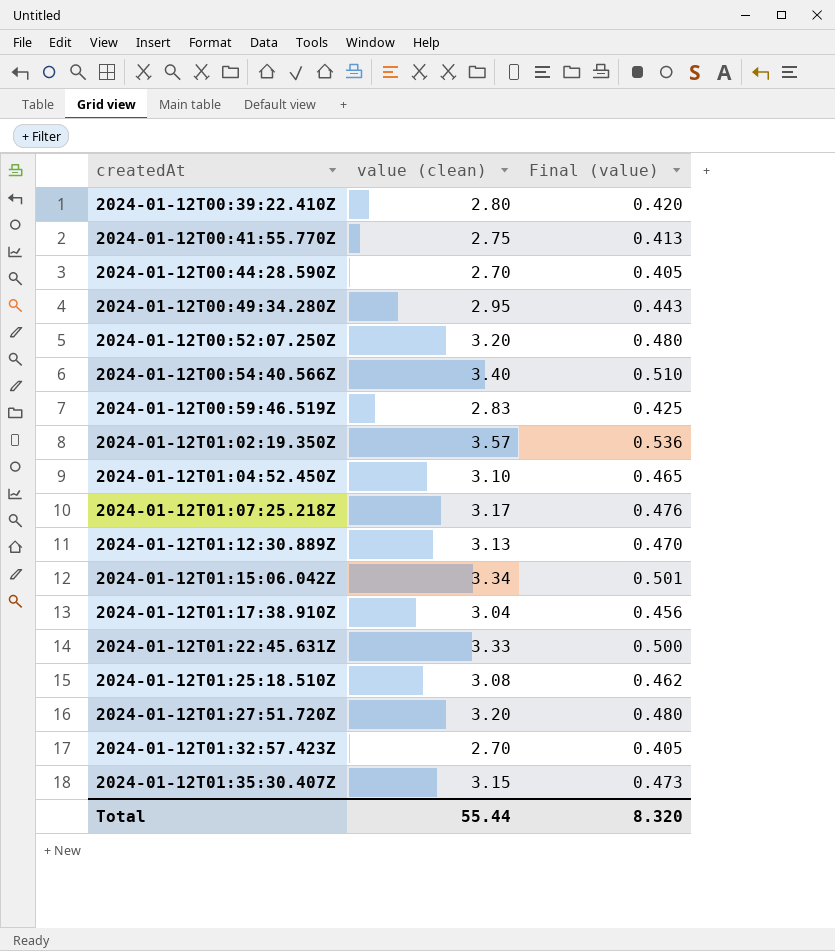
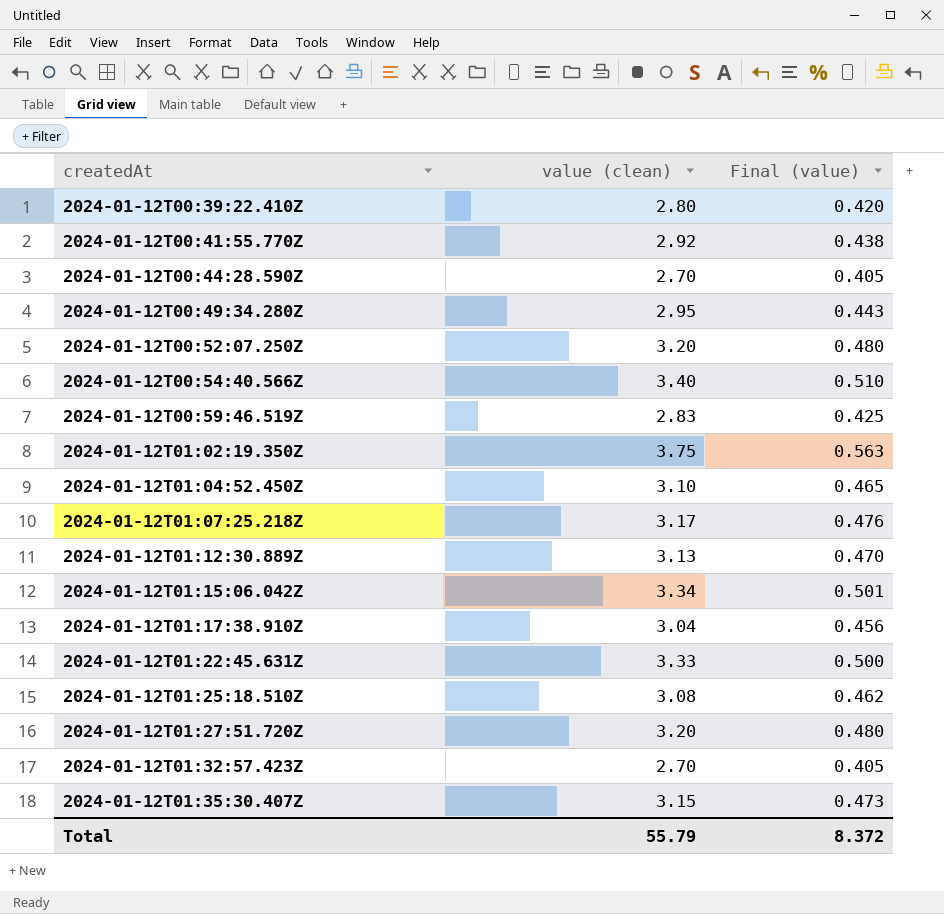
2024-01-12T00:41:55.770Z | value (clean): 2.75 -> 2.92
2024-01-12T00:41:55.770Z | Final (value): 0.413 -> 0.438
2024-01-12T01:02:19.350Z | value (clean): 3.57 -> 3.75
2024-01-12T01:02:19.350Z | Final (value): 0.536 -> 0.563
Total | value (clean): 55.44 -> 55.79
Total | Final (value): 8.320 -> 8.372

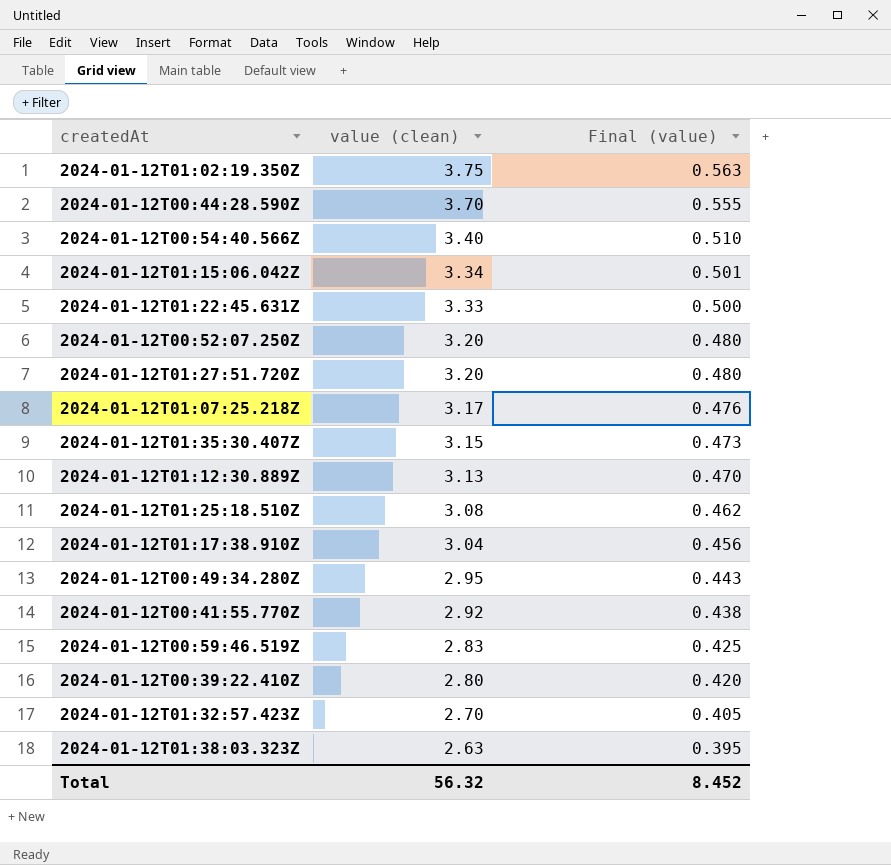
row order: createdAt ascending -> value (clean) descending
row 2024-01-12T01:04:52.450Z: 3.10 | 0.465 -> none
2024-01-12T00:44:28.590Z | value (clean): 2.70 -> 3.70
2024-01-12T00:44:28.590Z | Final (value): 0.405 -> 0.555
row 2024-01-12T01:38:03.323Z: none -> 2.63 | 0.395
Total | value (clean): 55.79 -> 56.32
Total | Final (value): 8.372 -> 8.452

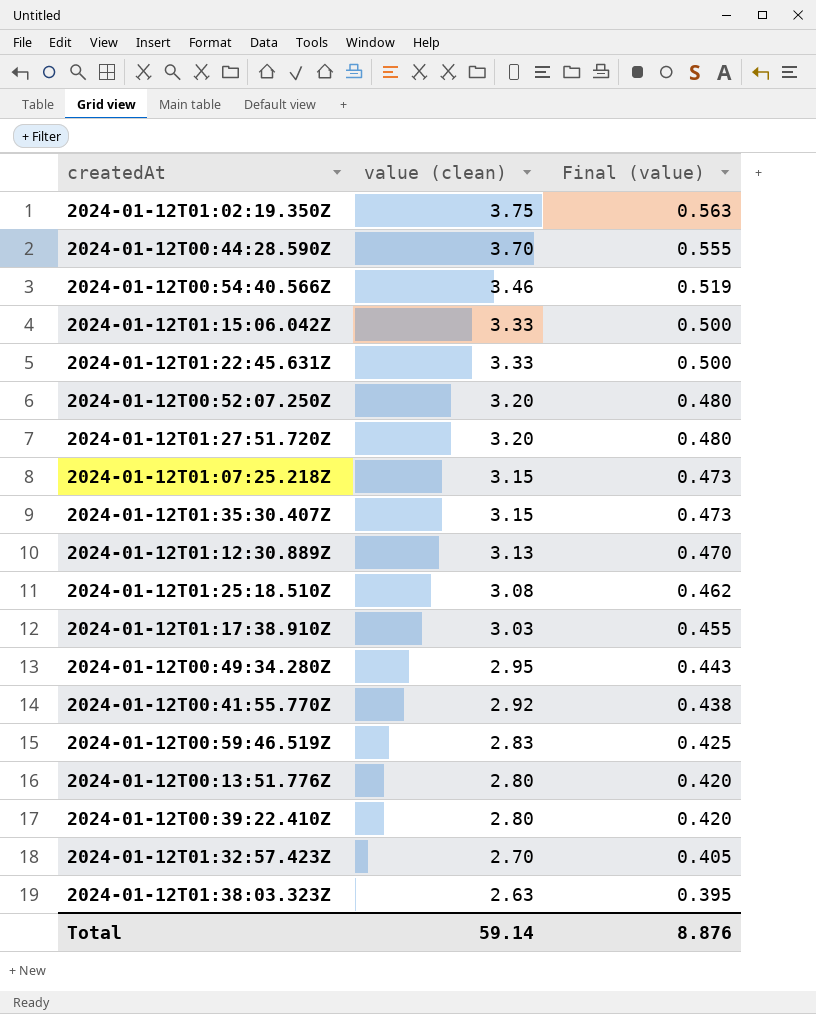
2024-01-12T00:54:40.566Z | value (clean): 3.40 -> 3.46
2024-01-12T00:54:40.566Z | Final (value): 0.510 -> 0.519
2024-01-12T01:15:06.042Z | value (clean): 3.34 -> 3.33
2024-01-12T01:15:06.042Z | Final (value): 0.501 -> 0.500
2024-01-12T01:07:25.218Z | value (clean): 3.17 -> 3.15
2024-01-12T01:07:25.218Z | Final (value): 0.476 -> 0.473
2024-01-12T01:17:38.910Z | value (clean): 3.04 -> 3.03
2024-01-12T01:17:38.910Z | Final (value): 0.456 -> 0.455
row 2024-01-12T00:13:51.776Z: none -> 2.80 | 0.420
Total | value (clean): 56.32 -> 59.14
Total | Final (value): 8.452 -> 8.876

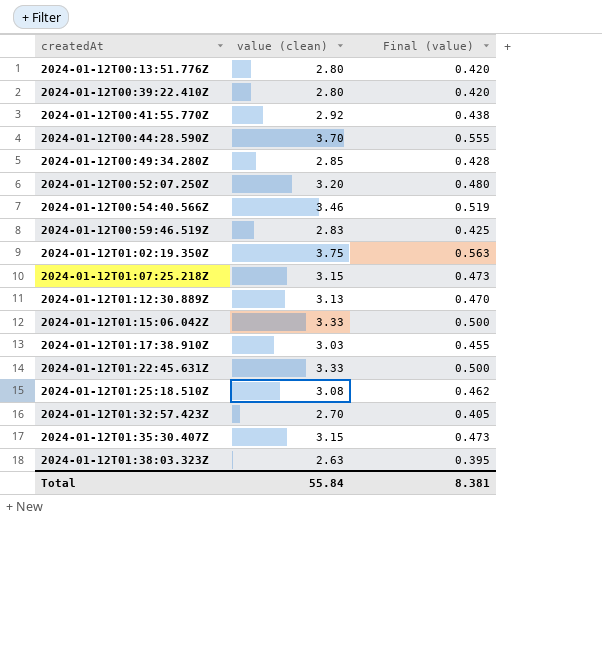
row order: value (clean) descending -> createdAt ascending
row 2024-01-12T01:27:51.720Z: 3.20 | 0.480 -> none
2024-01-12T00:49:34.280Z | value (clean): 2.95 -> 2.85
2024-01-12T00:49:34.280Z | Final (value): 0.443 -> 0.428
Total | value (clean): 59.14 -> 55.84
Total | Final (value): 8.876 -> 8.381

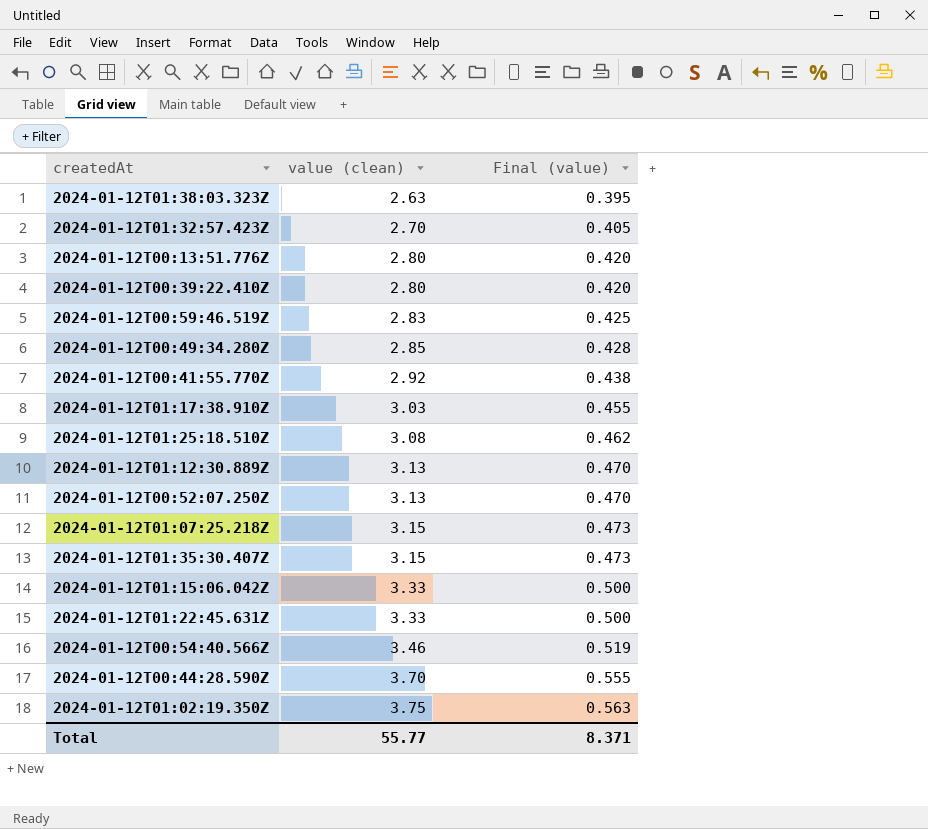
row order: createdAt ascending -> value (clean) ascending
2024-01-12T00:52:07.250Z | value (clean): 3.20 -> 3.13
2024-01-12T00:52:07.250Z | Final (value): 0.480 -> 0.470
Total | value (clean): 55.84 -> 55.77
Total | Final (value): 8.381 -> 8.371

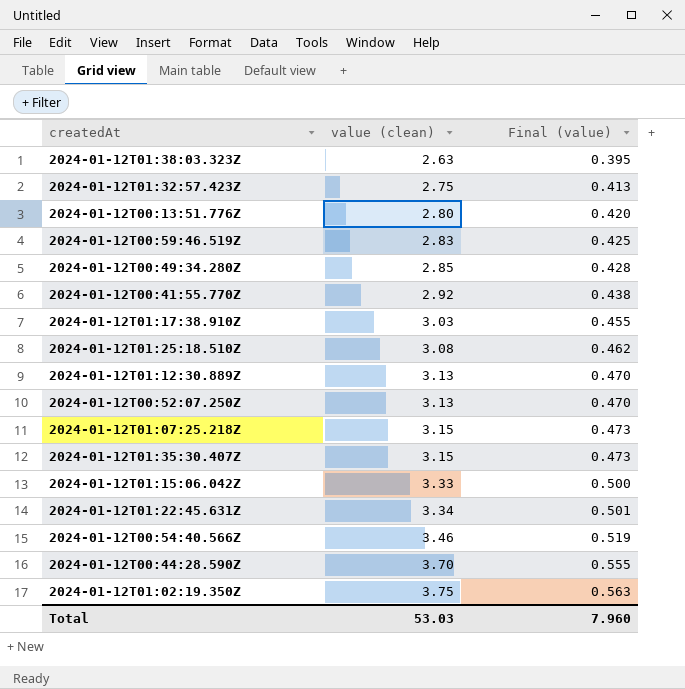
row 2024-01-12T00:39:22.410Z: 2.80 | 0.420 -> none
2024-01-12T01:32:57.423Z | value (clean): 2.70 -> 2.75
2024-01-12T01:32:57.423Z | Final (value): 0.405 -> 0.413
2024-01-12T01:22:45.631Z | value (clean): 3.33 -> 3.34
2024-01-12T01:22:45.631Z | Final (value): 0.500 -> 0.501
Total | value (clean): 55.77 -> 53.03
Total | Final (value): 8.371 -> 7.960

